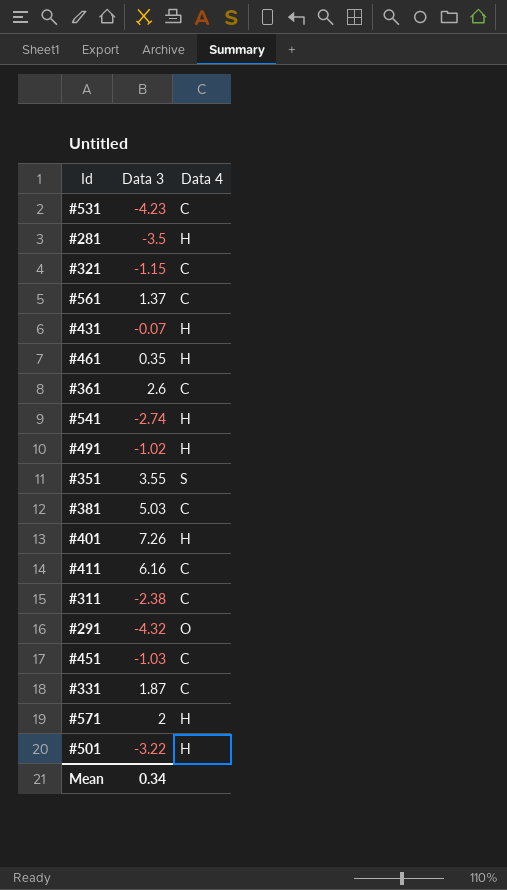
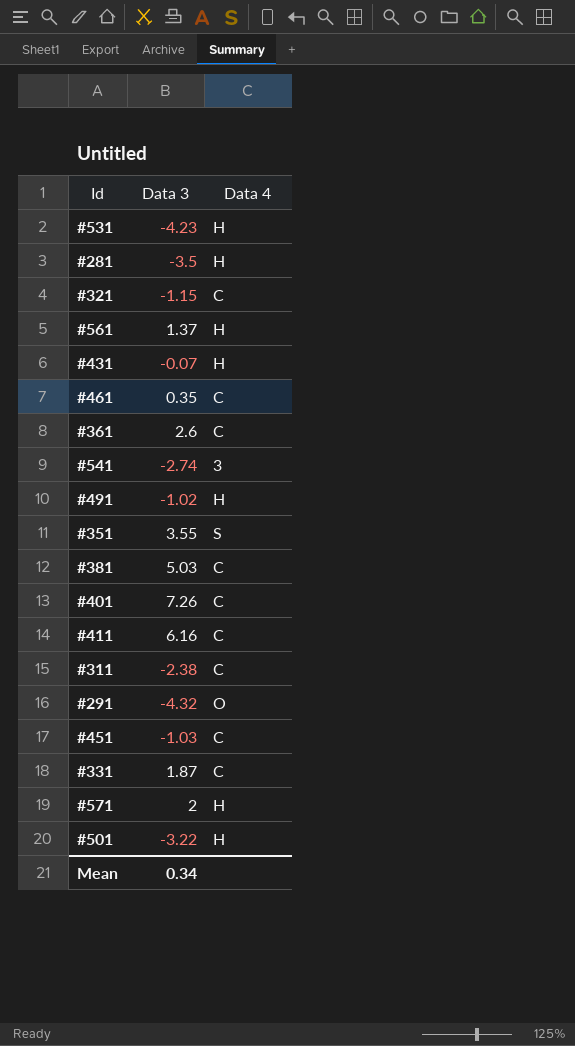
#531 | Data 4: C -> H
#561 | Data 4: C -> H
#461 | Data 4: H -> C
#541 | Data 4: H -> 3
#401 | Data 4: H -> C

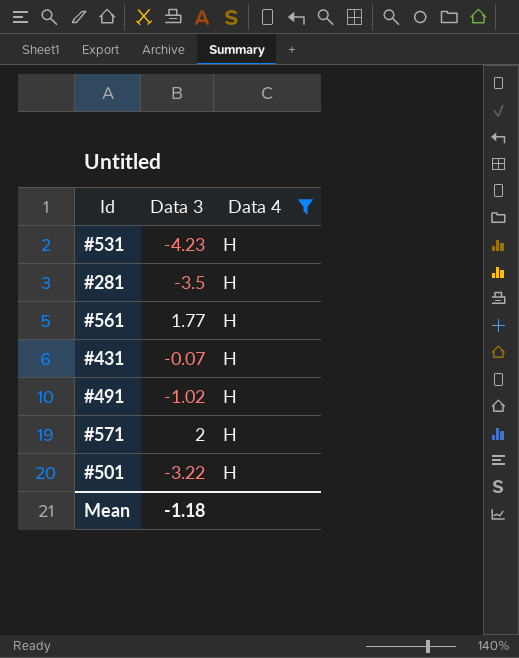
filter: none -> Data 4 = H
#561 | Data 3: 1.37 -> 1.77
Mean | Data 3: 0.34 -> -1.18

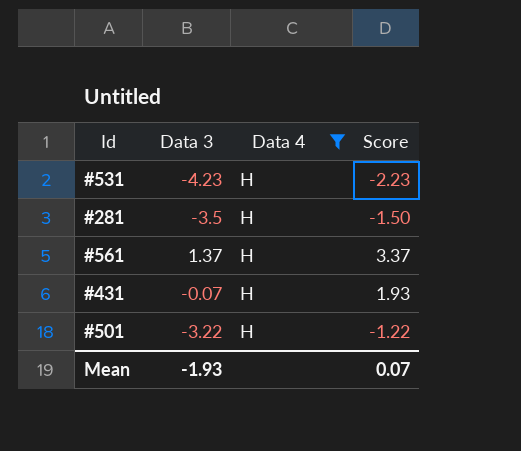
column Score | formula: none -> [Data 3] + 2
row #491: -1.02 | H -> none
row #571: 2 | H -> none
#561 | Data 3: 1.77 -> 1.37
Mean | Data 3: -1.18 -> -1.93

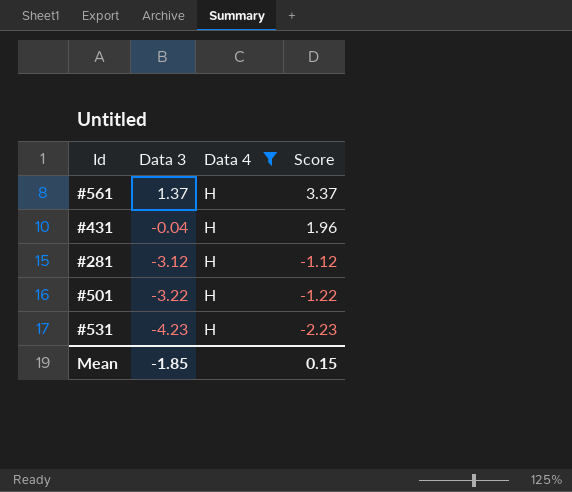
row order: none -> Data 3 descending
#431 | Data 3: -0.07 -> -0.04
#431 | Score: 1.93 -> 1.96
#281 | Data 3: -3.5 -> -3.12
#281 | Score: -1.50 -> -1.12
Mean | Data 3: -1.93 -> -1.85
Mean | Score: 0.07 -> 0.15

